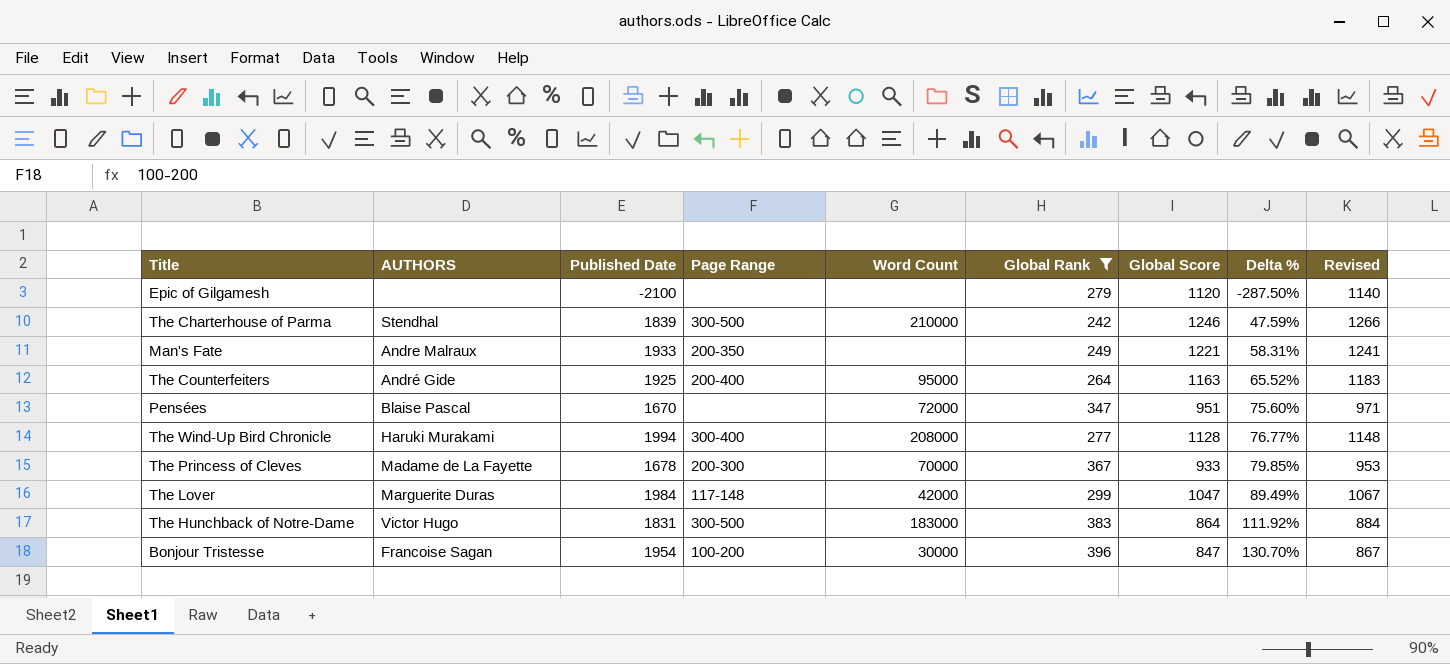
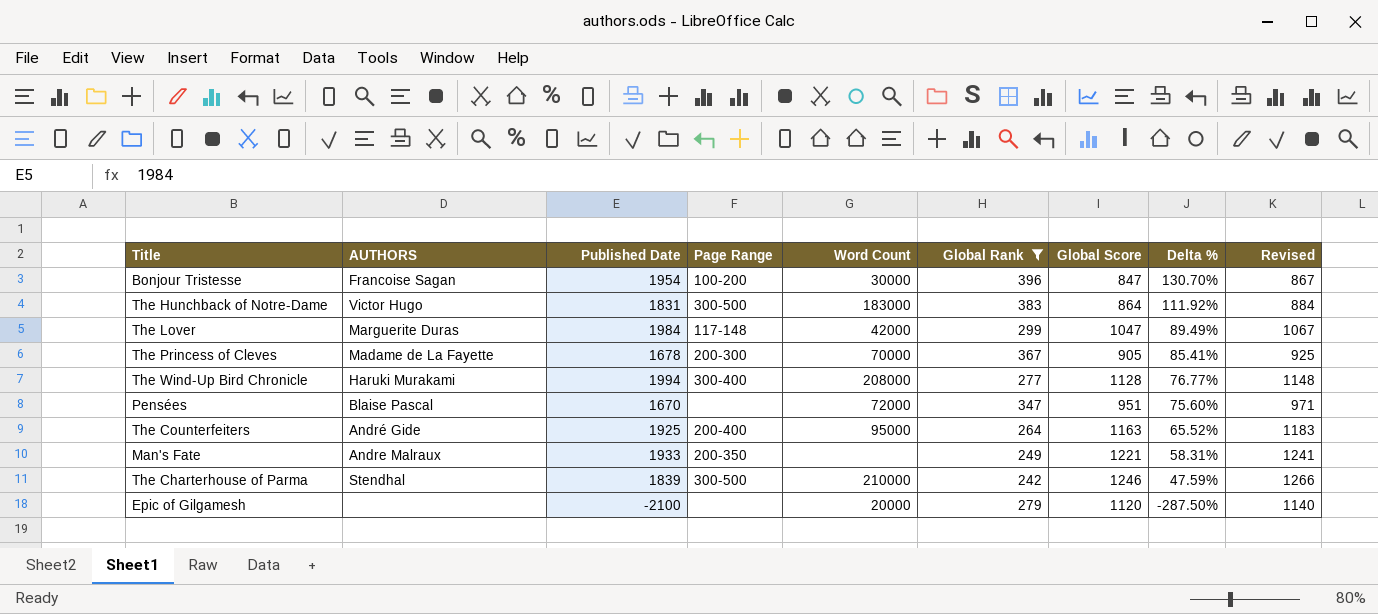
row order: Delta % ascending -> Delta % descending
The Princess of Cleves | Global Score: 933 -> 905
The Princess of Cleves | Delta %: 79.85% -> 85.41%
The Princess of Cleves | Revised: 953 -> 925
Epic of Gilgamesh | Word Count: none -> 20000

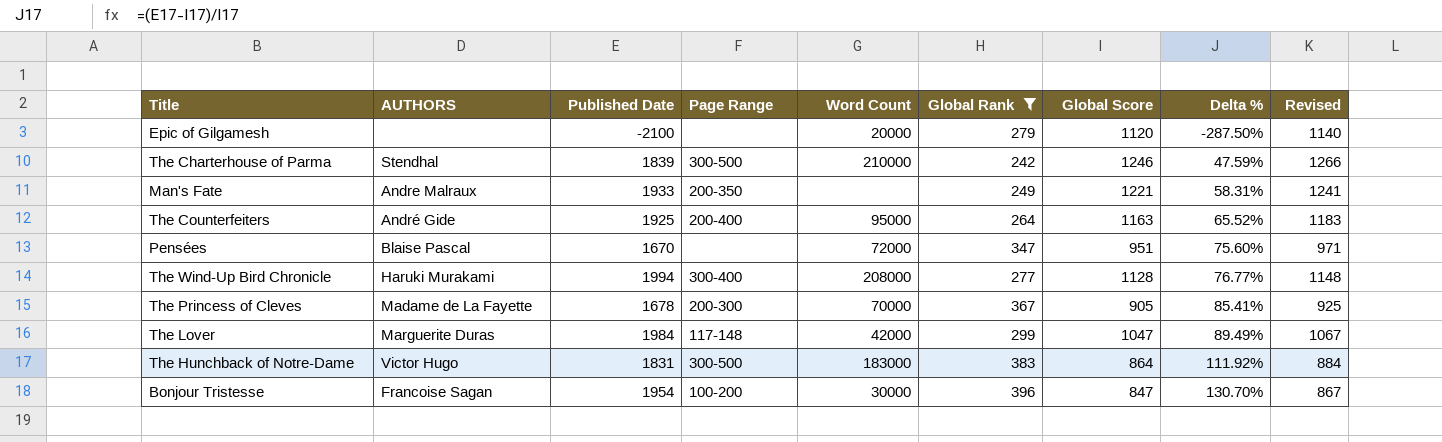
row order: Delta % descending -> Delta % ascending

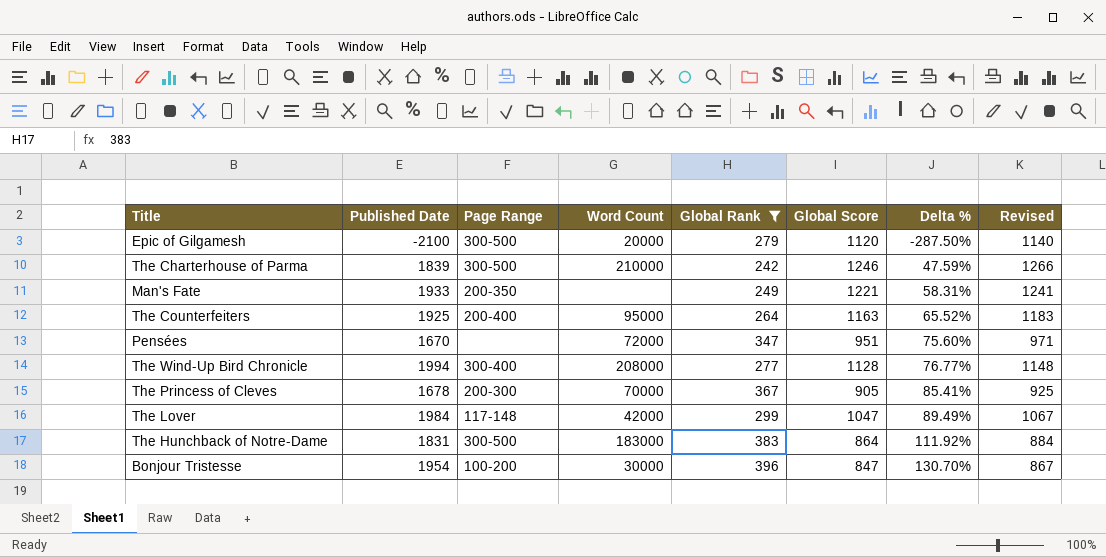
column AUTHORS | position: 2 -> none
Epic of Gilgamesh | Page Range: none -> 300-500

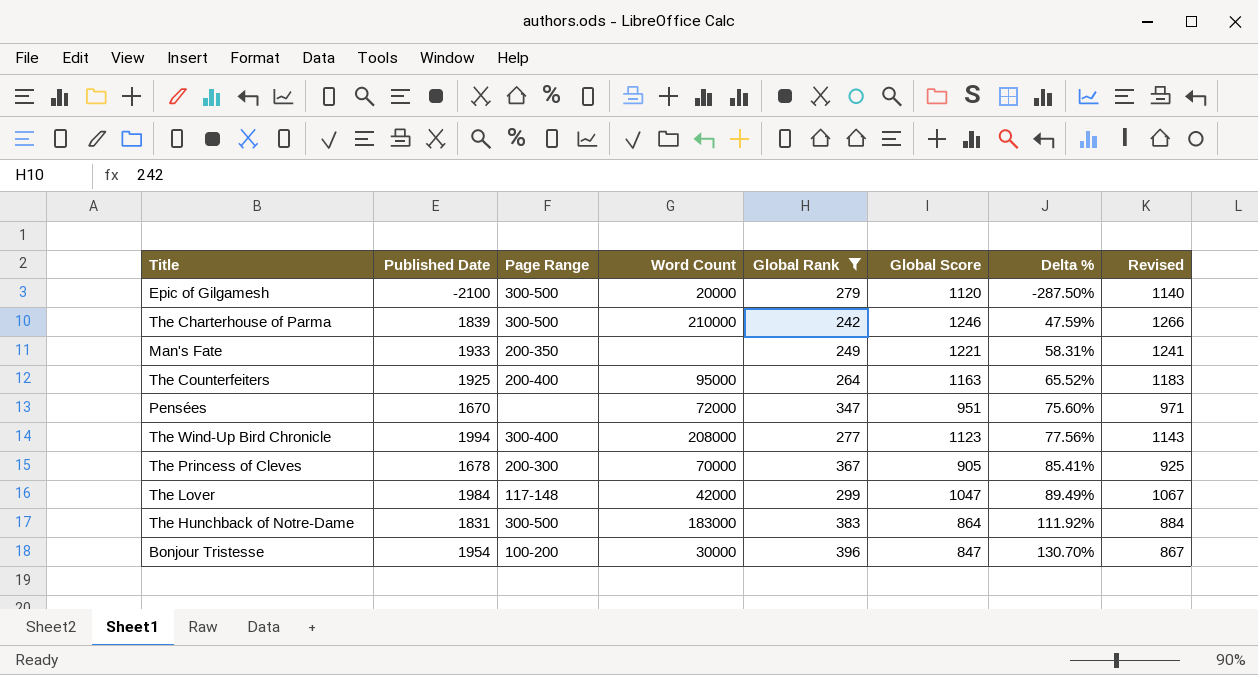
The Wind-Up Bird Chronicle | Global Score: 1128 -> 1123
The Wind-Up Bird Chronicle | Delta %: 76.77% -> 77.56%
The Wind-Up Bird Chronicle | Revised: 1148 -> 1143

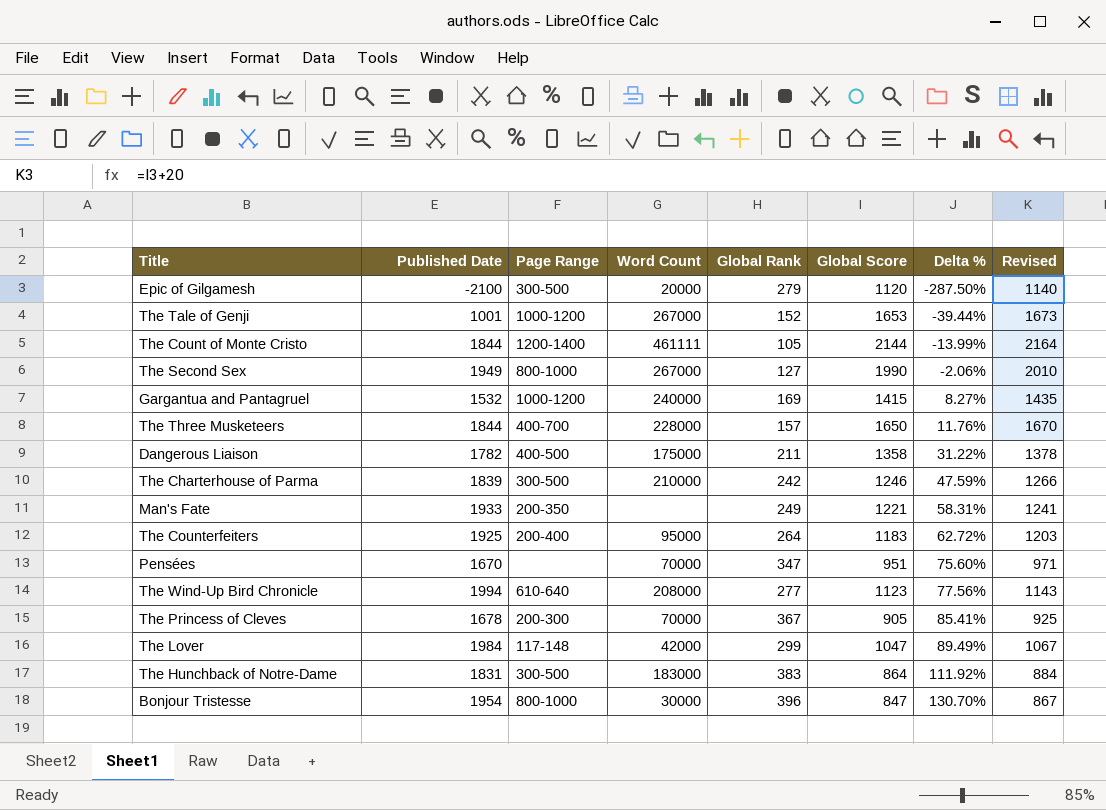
filter: Global Rank >= 242 -> none
The Counterfeiters | Global Score: 1163 -> 1183
The Counterfeiters | Delta %: 65.52% -> 62.72%
The Counterfeiters | Revised: 1183 -> 1203
Pensées | Word Count: 72000 -> 70000
The Wind-Up Bird Chronicle | Page Range: 300-400 -> 610-640
Bonjour Tristesse | Page Range: 100-200 -> 800-1000

